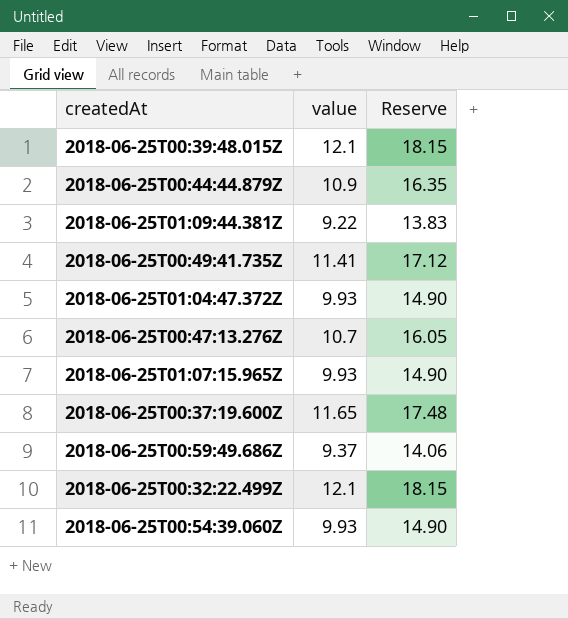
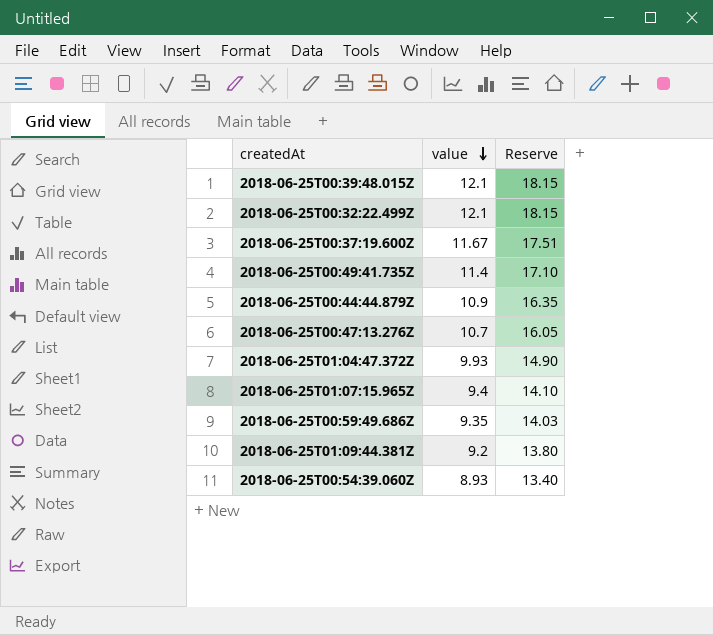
row order: none -> value descending
2018-06-25T00:37:19.600Z | value: 11.65 -> 11.67
2018-06-25T00:37:19.600Z | Reserve: 17.48 -> 17.51
2018-06-25T00:49:41.735Z | value: 11.41 -> 11.4
2018-06-25T00:49:41.735Z | Reserve: 17.12 -> 17.10
2018-06-25T01:07:15.965Z | value: 9.93 -> 9.4
2018-06-25T01:07:15.965Z | Reserve: 14.90 -> 14.10
2018-06-25T00:59:49.686Z | value: 9.37 -> 9.35
2018-06-25T00:59:49.686Z | Reserve: 14.06 -> 14.03
2018-06-25T01:09:44.381Z | value: 9.22 -> 9.2
2018-06-25T01:09:44.381Z | Reserve: 13.83 -> 13.80
2018-06-25T00:54:39.060Z | value: 9.93 -> 8.93
2018-06-25T00:54:39.060Z | Reserve: 14.90 -> 13.40

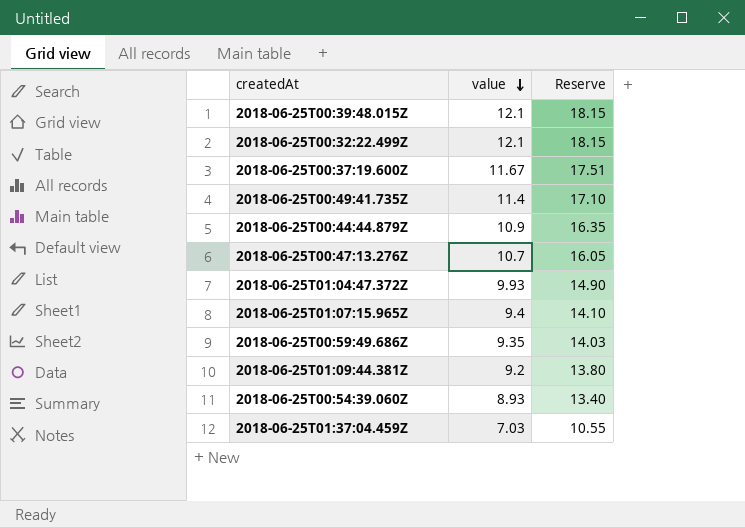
row 2018-06-25T01:37:04.459Z: none -> 7.03 | 10.55

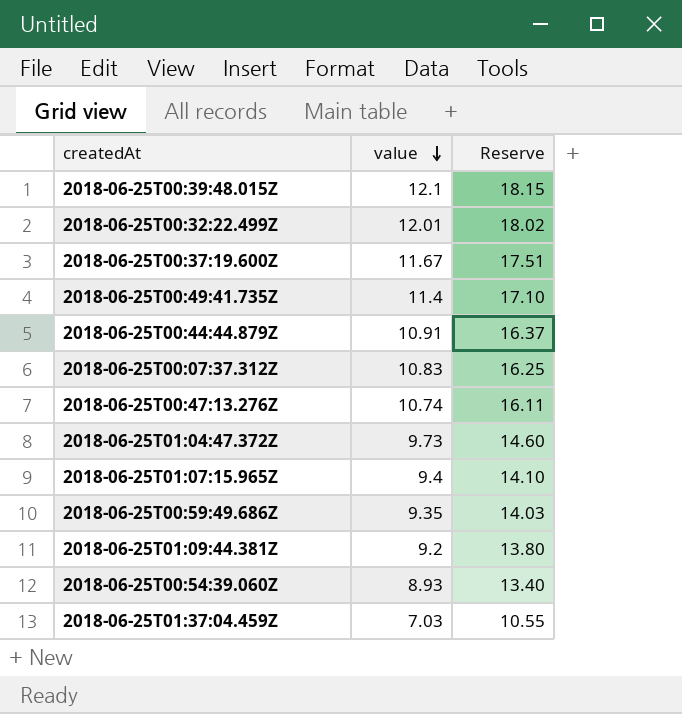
2018-06-25T00:32:22.499Z | value: 12.1 -> 12.01
2018-06-25T00:32:22.499Z | Reserve: 18.15 -> 18.02
2018-06-25T00:44:44.879Z | value: 10.9 -> 10.91
2018-06-25T00:44:44.879Z | Reserve: 16.35 -> 16.37
row 2018-06-25T00:07:37.312Z: none -> 10.83 | 16.25
2018-06-25T00:47:13.276Z | value: 10.7 -> 10.74
2018-06-25T00:47:13.276Z | Reserve: 16.05 -> 16.11
2018-06-25T01:04:47.372Z | value: 9.93 -> 9.73
2018-06-25T01:04:47.372Z | Reserve: 14.90 -> 14.60

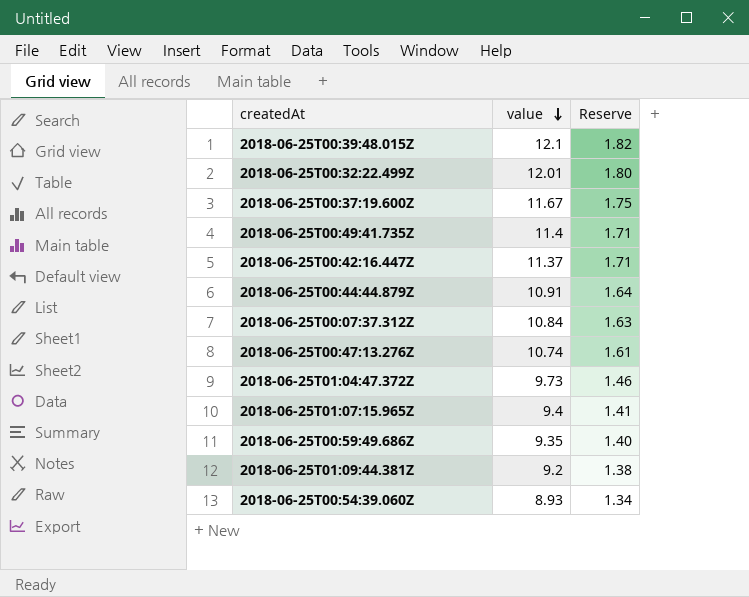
column Reserve | formula: [value] * 1.5 -> [value] * 0.15
row 2018-06-25T01:37:04.459Z: 7.03 | 10.55 -> none
row 2018-06-25T00:42:16.447Z: none -> 11.37 | 1.71
2018-06-25T00:07:37.312Z | value: 10.83 -> 10.84

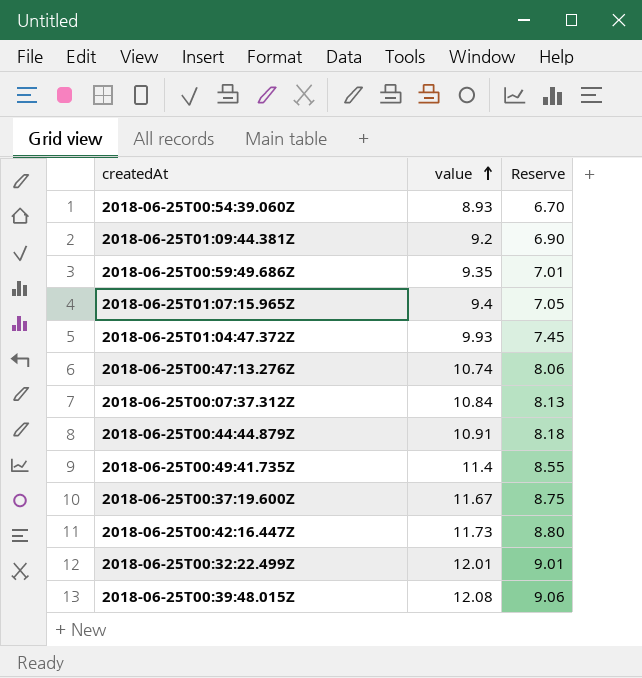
row order: value descending -> value ascending
column Reserve | formula: [value] * 0.15 -> [value] * 0.75
2018-06-25T01:04:47.372Z | value: 9.73 -> 9.93
2018-06-25T00:42:16.447Z | value: 11.37 -> 11.73
2018-06-25T00:39:48.015Z | value: 12.1 -> 12.08

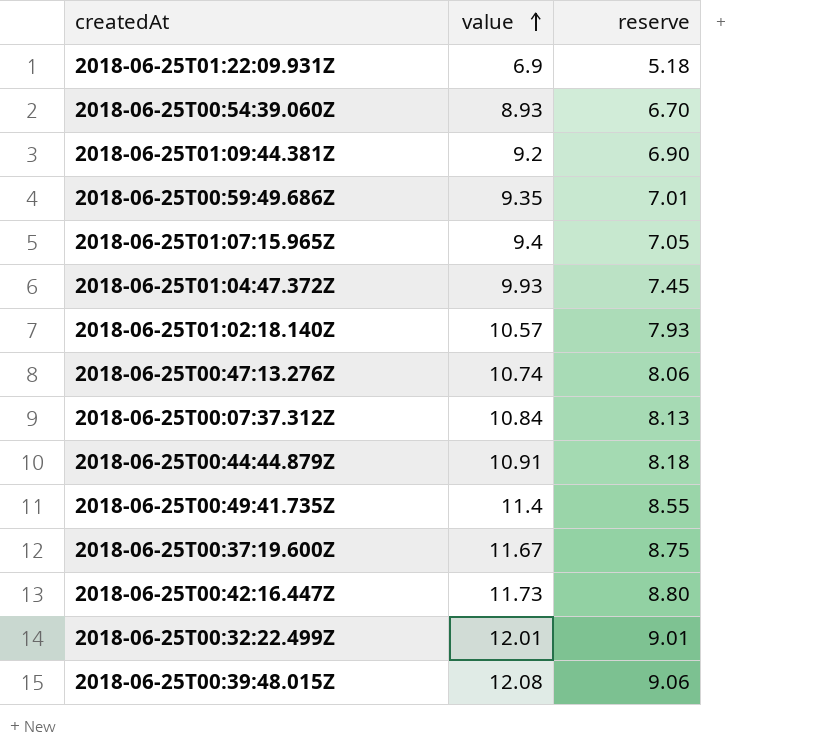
column name: Reserve -> reserve
row 2018-06-25T01:22:09.931Z: none -> 6.9 | 5.18
row 2018-06-25T01:02:18.140Z: none -> 10.57 | 7.93

